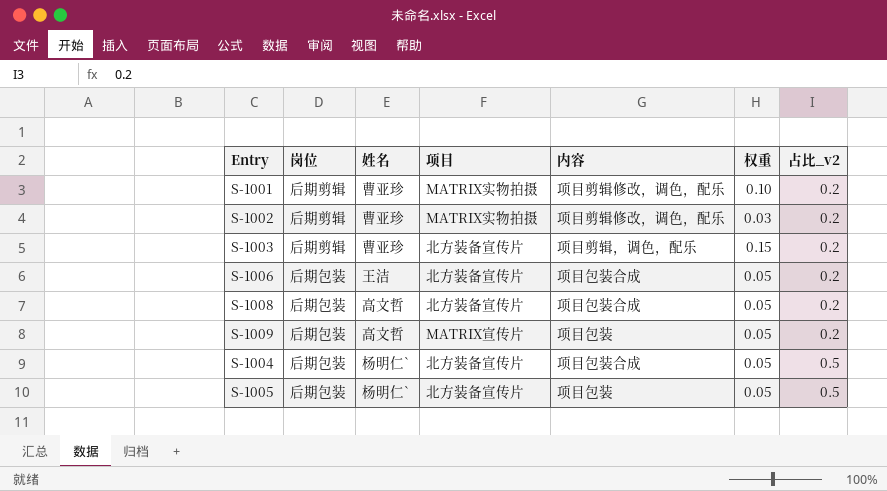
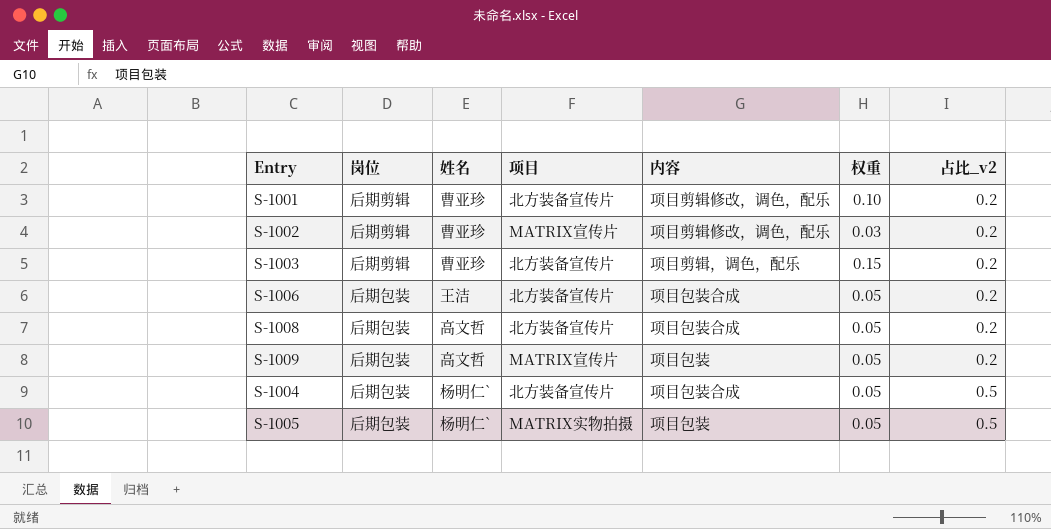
S-1001 | 项目: MATRIX实物拍摄 -> 北方装备宣传片
S-1002 | 项目: MATRIX实物拍摄 -> MATRIX宣传片
S-1005 | 项目: 北方装备宣传片 -> MATRIX实物拍摄

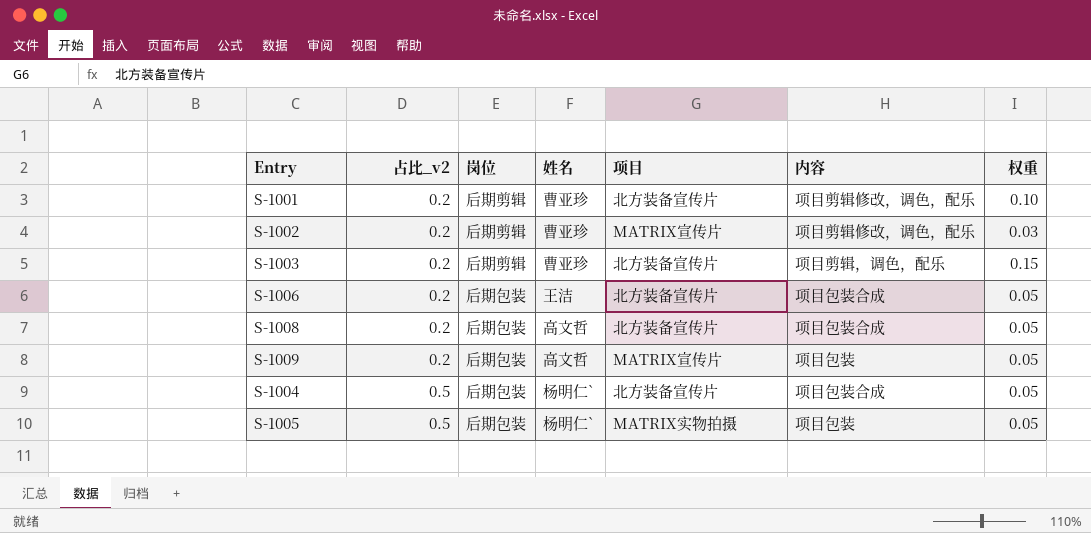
column 占比_v2 | position: 7 -> 2

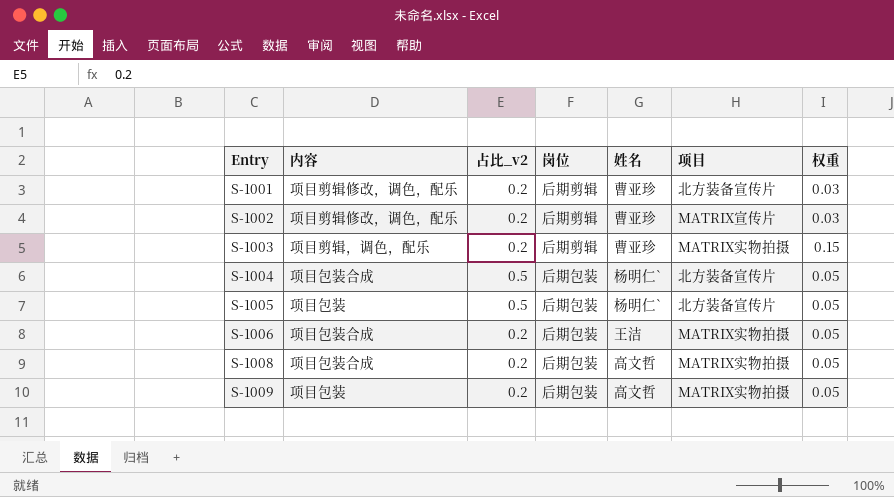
row order: 占比_v2 ascending -> Entry ascending
column 内容 | position: 6 -> 2
S-1001 | 权重: 0.10 -> 0.03
S-1003 | 项目: 北方装备宣传片 -> MATRIX实物拍摄
S-1005 | 项目: MATRIX实物拍摄 -> 北方装备宣传片
S-1006 | 项目: 北方装备宣传片 -> MATRIX实物拍摄
S-1008 | 项目: 北方装备宣传片 -> MATRIX实物拍摄
S-1009 | 项目: MATRIX宣传片 -> MATRIX实物拍摄

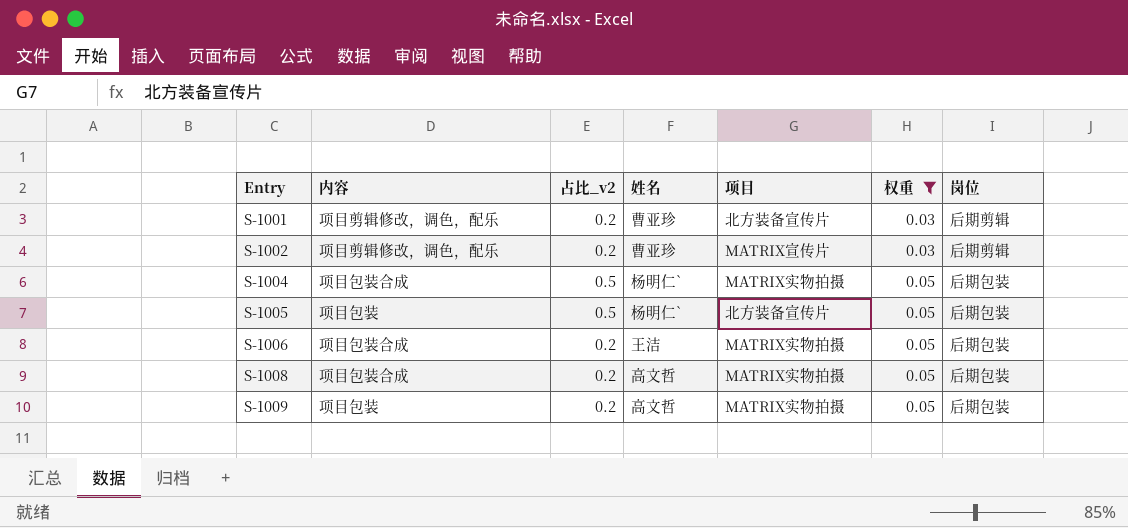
filter: none -> 权重 != 0.15
column 岗位 | position: 4 -> 7
S-1004 | 项目: 北方装备宣传片 -> MATRIX实物拍摄

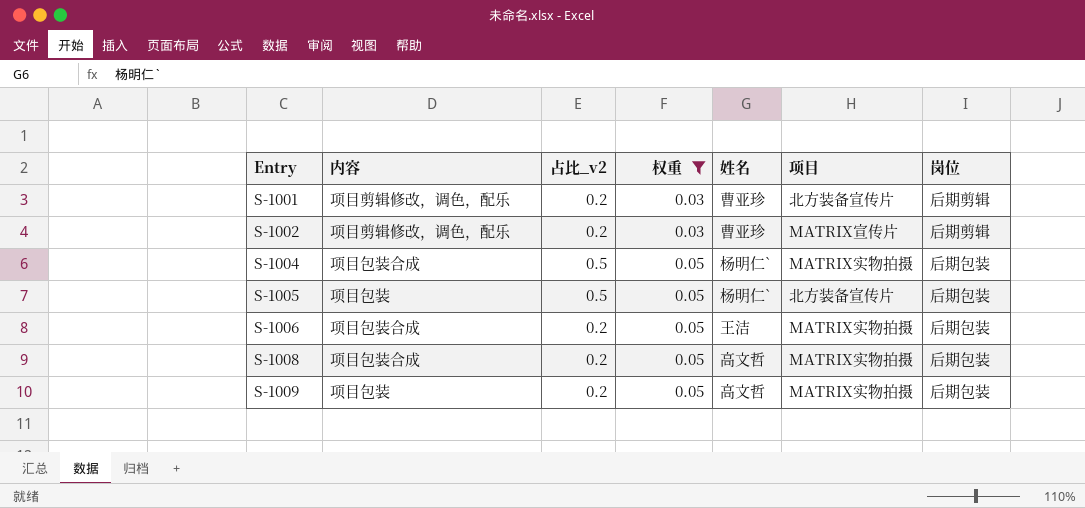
column 权重 | position: 6 -> 4

